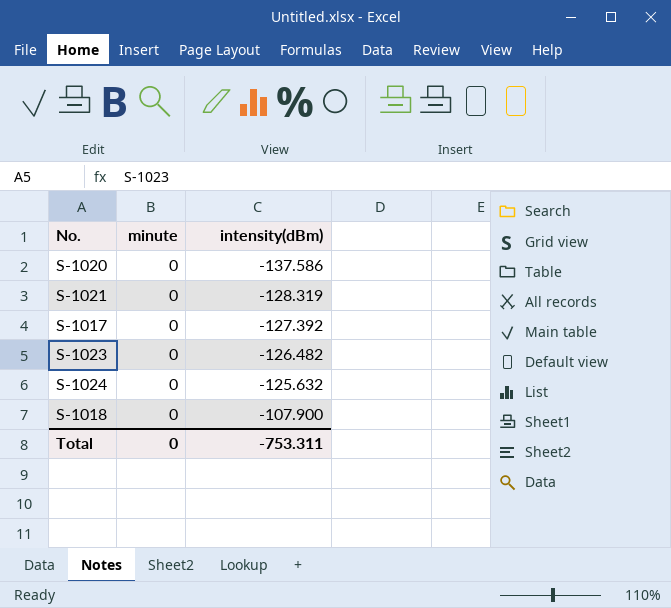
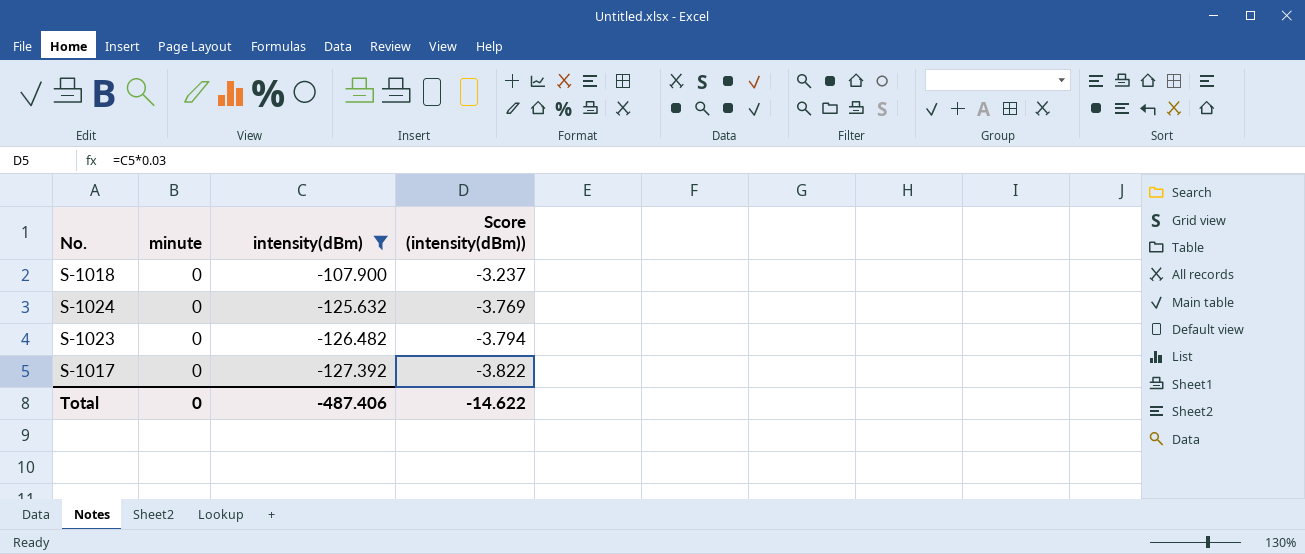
filter: none -> intensity(dBm) >= -127.392
row order: intensity(dBm) ascending -> intensity(dBm) descending
column Score (intensity(dBm)) | formula: none -> [intensity(dBm)] * 0.03
Total | intensity(dBm): -753.311 -> -487.406

